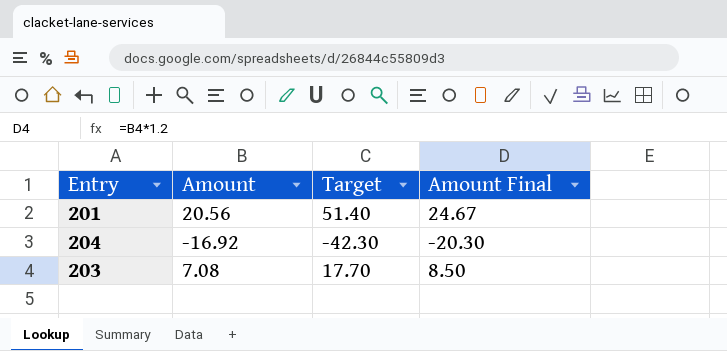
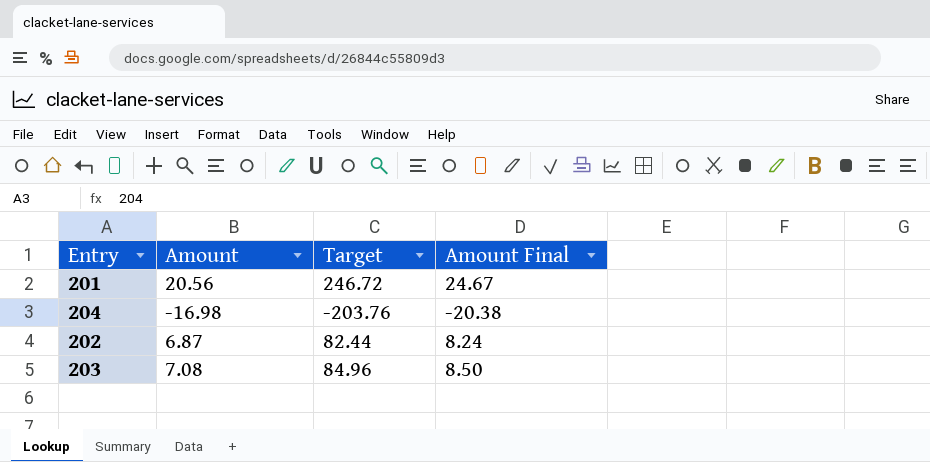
column Target | formula: [Amount] * 2.5 -> [Amount] * 12
204 | Amount: -16.92 -> -16.98
204 | Amount Final: -20.30 -> -20.38
row 202: none -> 6.87 | 82.44 | 8.24

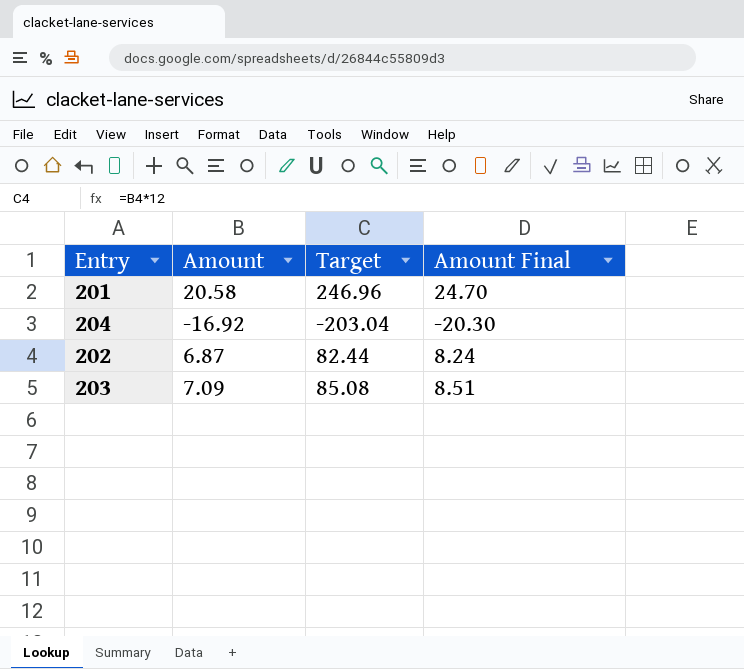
201 | Amount: 20.56 -> 20.58
201 | Target: 246.72 -> 246.96
201 | Amount Final: 24.67 -> 24.70
204 | Amount: -16.98 -> -16.92
204 | Target: -203.76 -> -203.04
204 | Amount Final: -20.38 -> -20.30
203 | Amount: 7.08 -> 7.09
203 | Target: 84.96 -> 85.08
203 | Amount Final: 8.50 -> 8.51

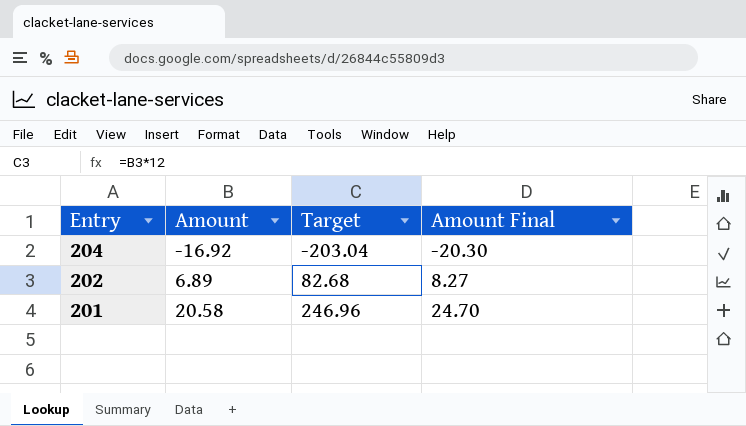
row order: none -> Entry descending
row 203: 7.09 | 85.08 | 8.51 -> none
202 | Amount: 6.87 -> 6.89
202 | Target: 82.44 -> 82.68
202 | Amount Final: 8.24 -> 8.27

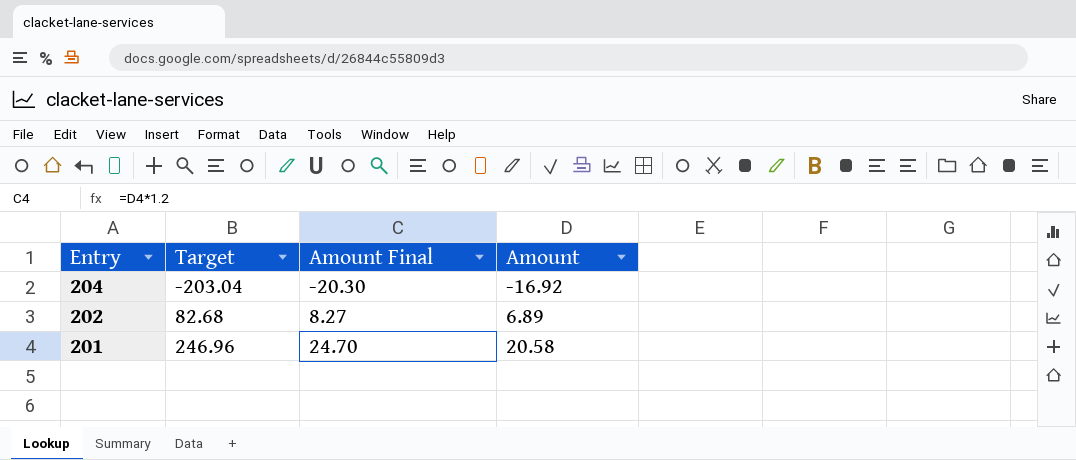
column Amount | position: 2 -> 4

